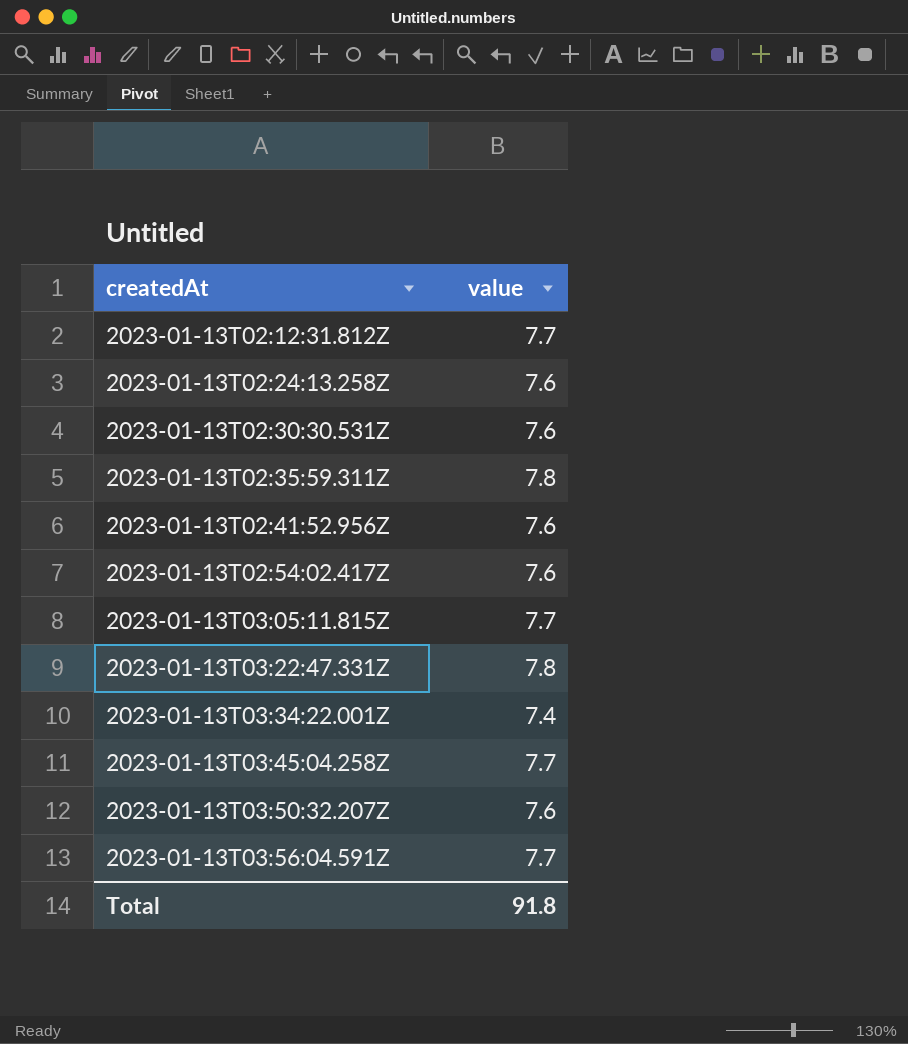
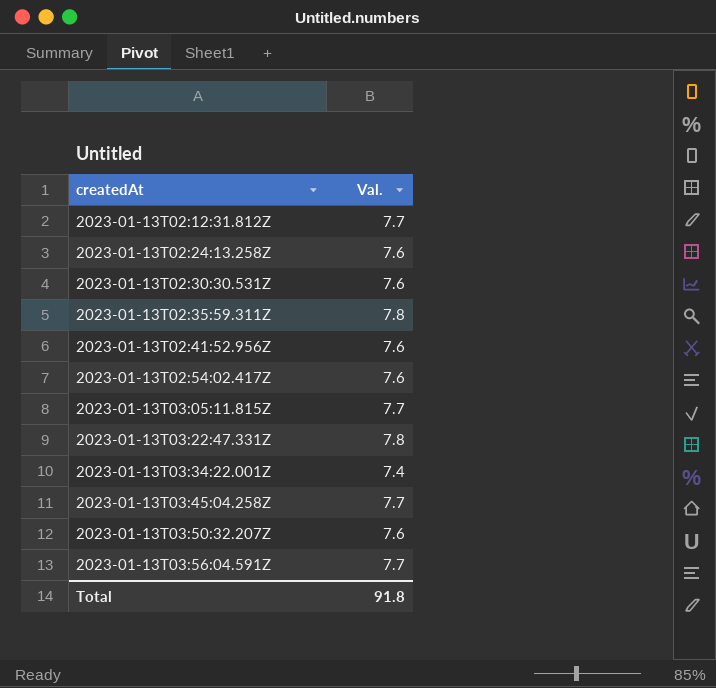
column name: value -> Val.

